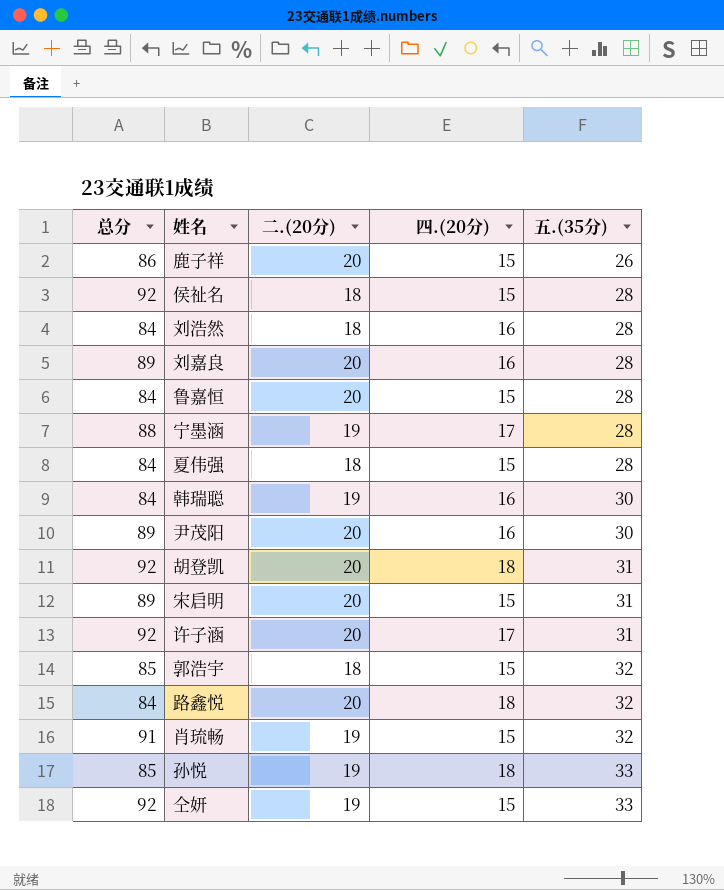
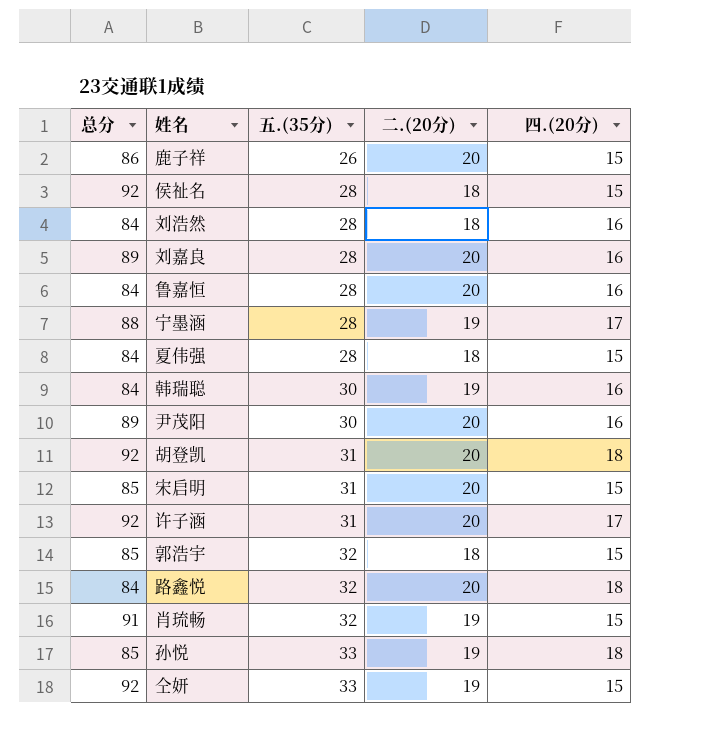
column 五.(35分) | position: 5 -> 3
鲁嘉恒 | 四.(20分): 15 -> 16
宋启明 | 总分: 89 -> 85

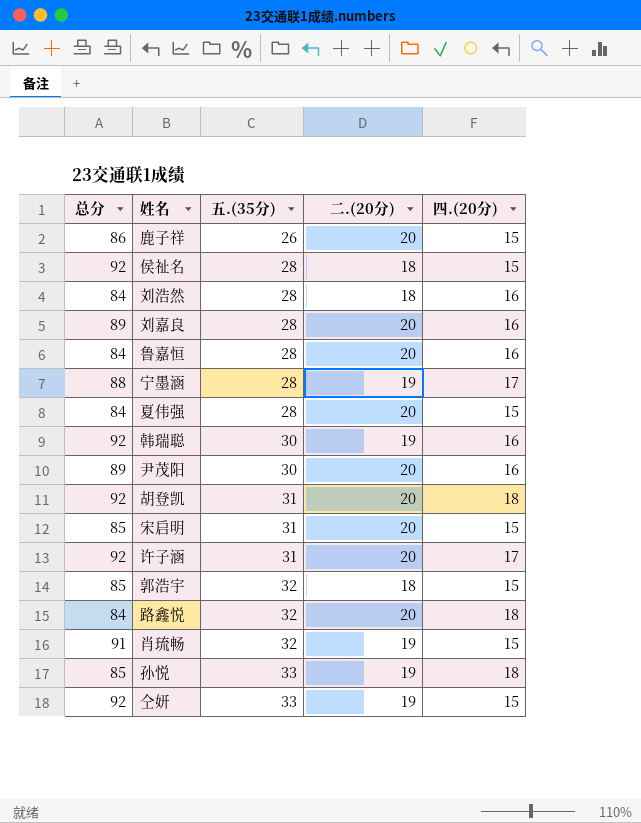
夏伟强 | 二.(20分): 18 -> 20
韩瑞聪 | 总分: 84 -> 92

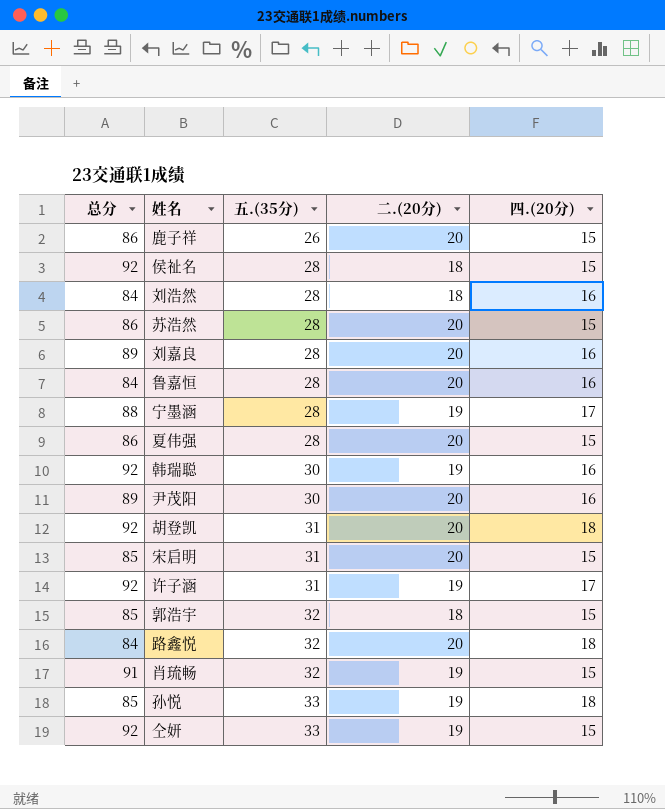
row 苏浩然: none -> 86 | 28 | 20 | 15
夏伟强 | 总分: 84 -> 86
许子涵 | 二.(20分): 20 -> 19

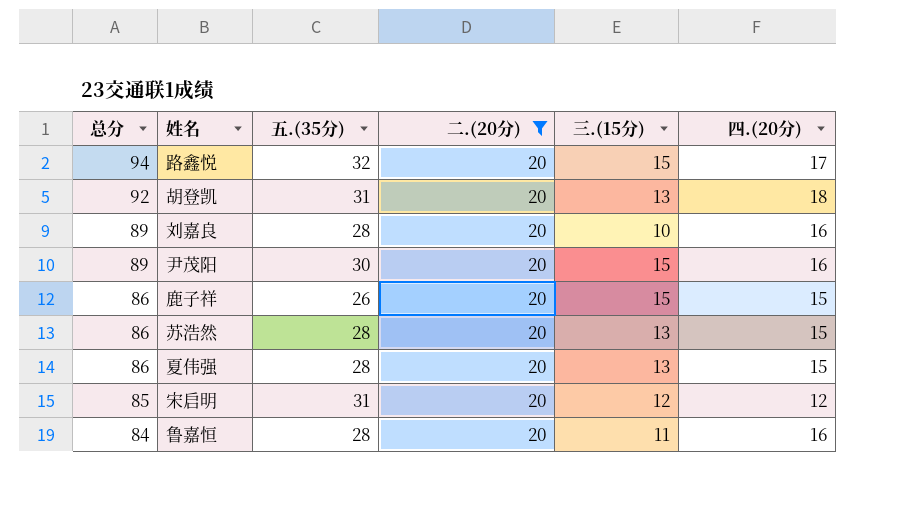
filter: none -> 二.(20分) = 20
row order: 五.(35分) ascending -> 总分 descending
column 三.(15分) | position: none -> 5
路鑫悦 | 总分: 84 -> 94
路鑫悦 | 四.(20分): 18 -> 17
宋启明 | 四.(20分): 15 -> 12

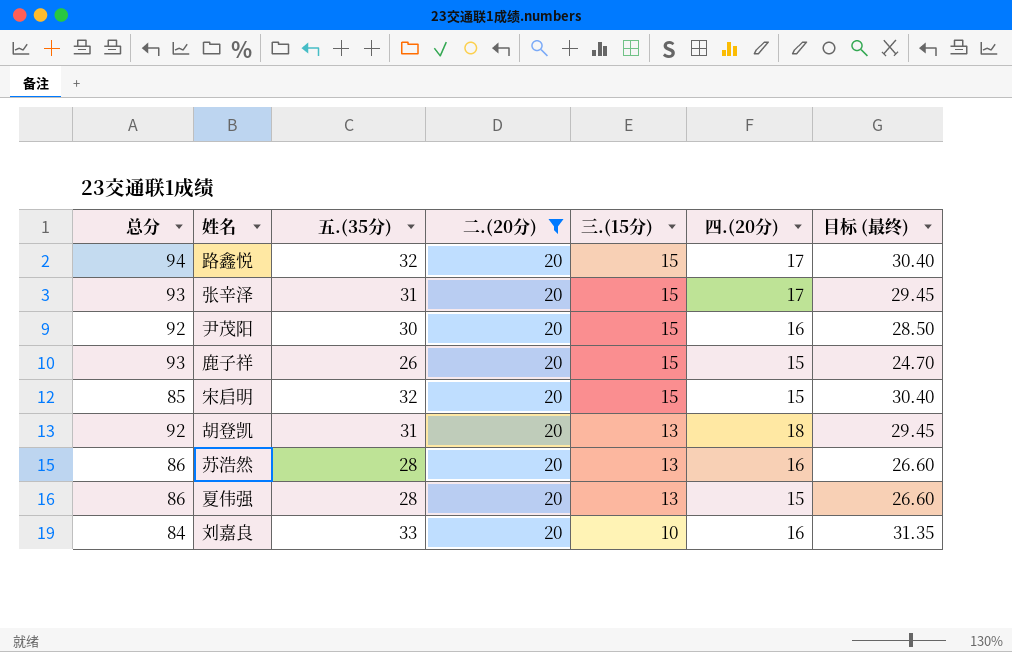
row order: 总分 descending -> 三.(15分) descending
column 目标 (最终) | formula: none -> [五.(35分)] * 0.95
row 鲁嘉恒: 84 | 28 | 20 | 11 | 16 -> none
row 张辛泽: none -> 93 | 31 | 20 | 15 | 17 | 29.45
尹茂阳 | 总分: 89 -> 92
鹿子祥 | 总分: 86 -> 93
宋启明 | 五.(35分): 31 -> 32
宋启明 | 三.(15分): 12 -> 15
宋启明 | 四.(20分): 12 -> 15
苏浩然 | 四.(20分): 15 -> 16
刘嘉良 | 总分: 89 -> 84
刘嘉良 | 五.(35分): 28 -> 33

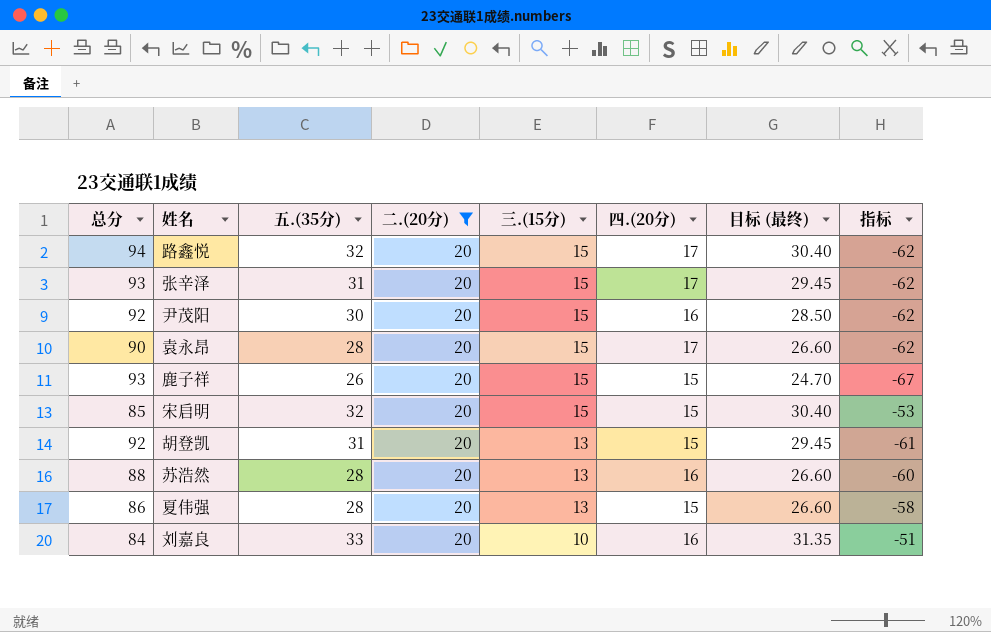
column 指标 | formula: none -> [五.(35分)] - [总分]
row 袁永昂: none -> 90 | 28 | 20 | 15 | 17 | 26.60 | -62
胡登凯 | 四.(20分): 18 -> 15
苏浩然 | 总分: 86 -> 88

